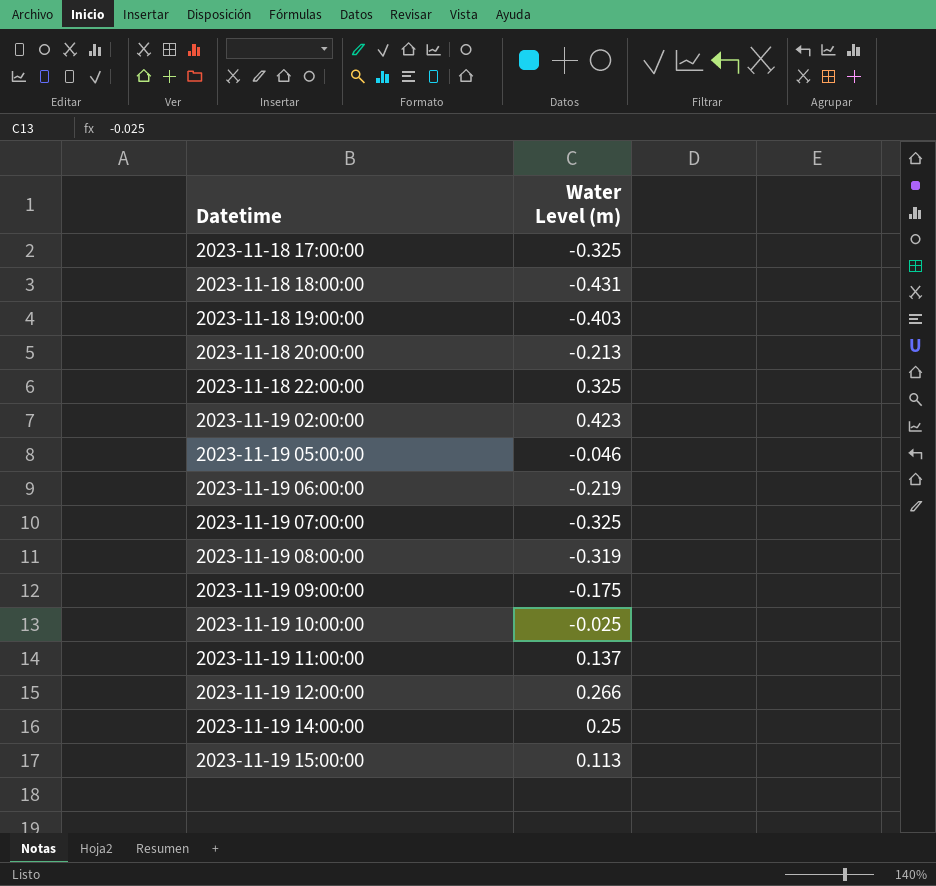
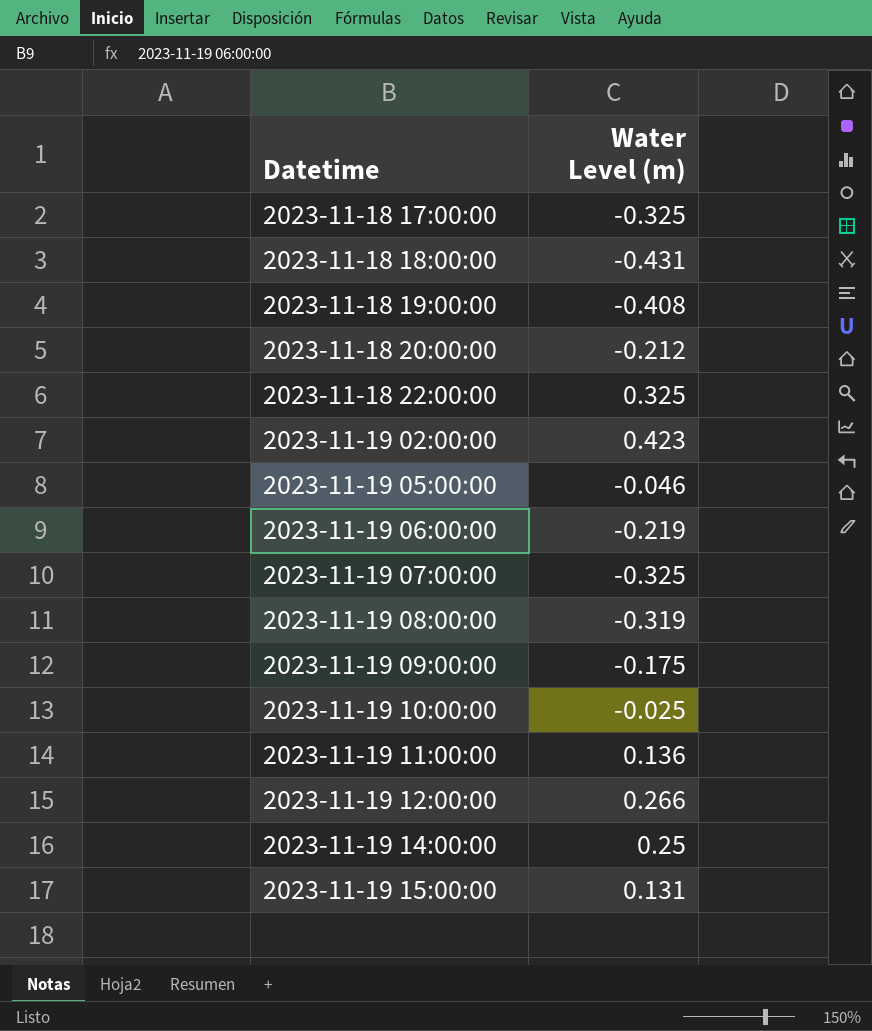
2023-11-18 19:00:00 | Water Level (m): -0.403 -> -0.408
2023-11-18 20:00:00 | Water Level (m): -0.213 -> -0.212
2023-11-19 11:00:00 | Water Level (m): 0.137 -> 0.136
2023-11-19 15:00:00 | Water Level (m): 0.113 -> 0.131

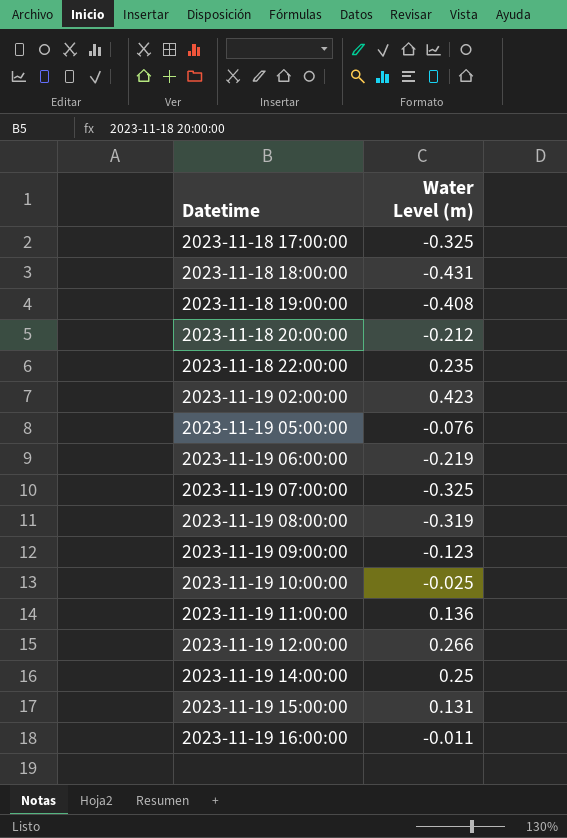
2023-11-18 22:00:00 | Water Level (m): 0.325 -> 0.235
2023-11-19 05:00:00 | Water Level (m): -0.046 -> -0.076
2023-11-19 09:00:00 | Water Level (m): -0.175 -> -0.123
row 2023-11-19 16:00:00: none -> -0.011

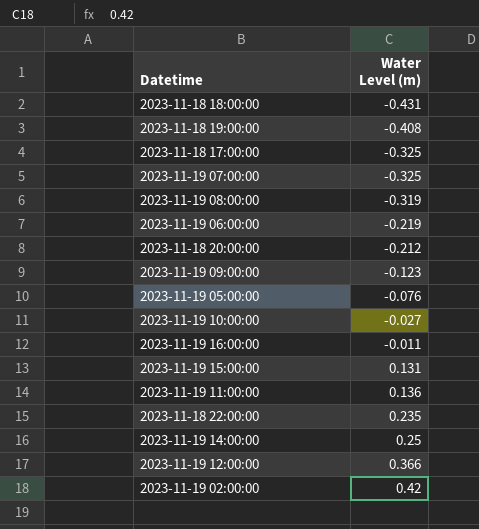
row order: Datetime ascending -> Water Level (m) ascending
2023-11-19 10:00:00 | Water Level (m): -0.025 -> -0.027
2023-11-19 12:00:00 | Water Level (m): 0.266 -> 0.366
2023-11-19 02:00:00 | Water Level (m): 0.423 -> 0.42

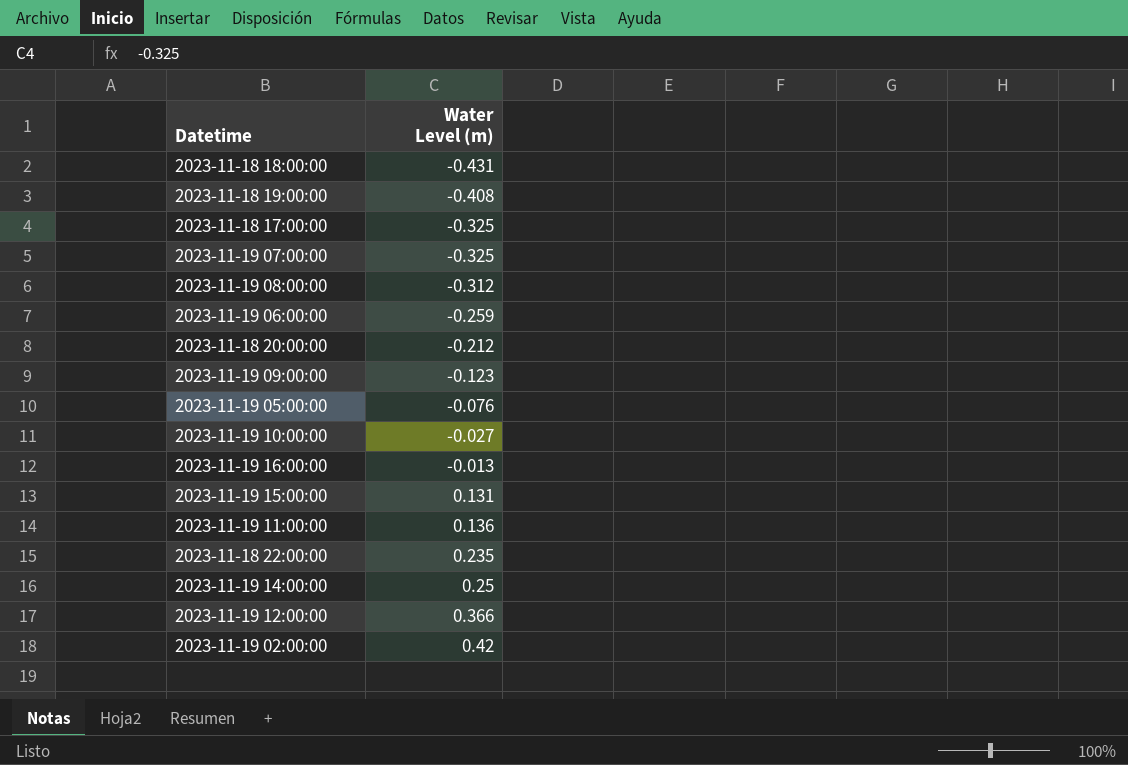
2023-11-19 08:00:00 | Water Level (m): -0.319 -> -0.312
2023-11-19 06:00:00 | Water Level (m): -0.219 -> -0.259
2023-11-19 16:00:00 | Water Level (m): -0.011 -> -0.013

